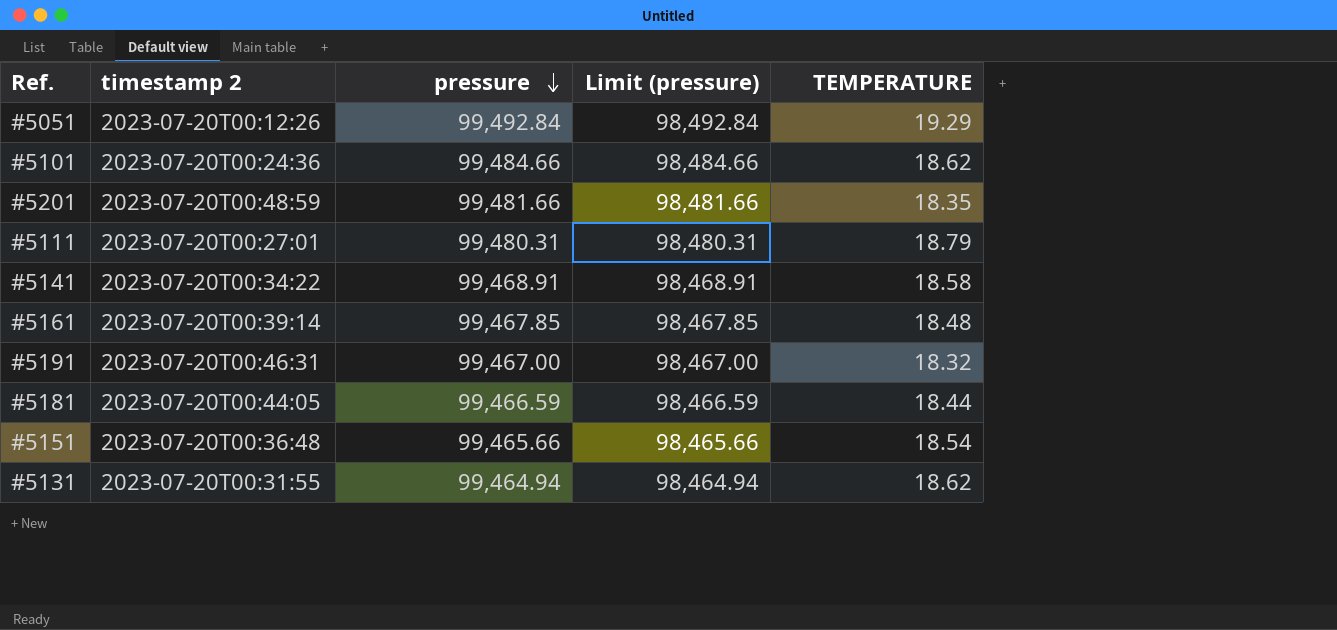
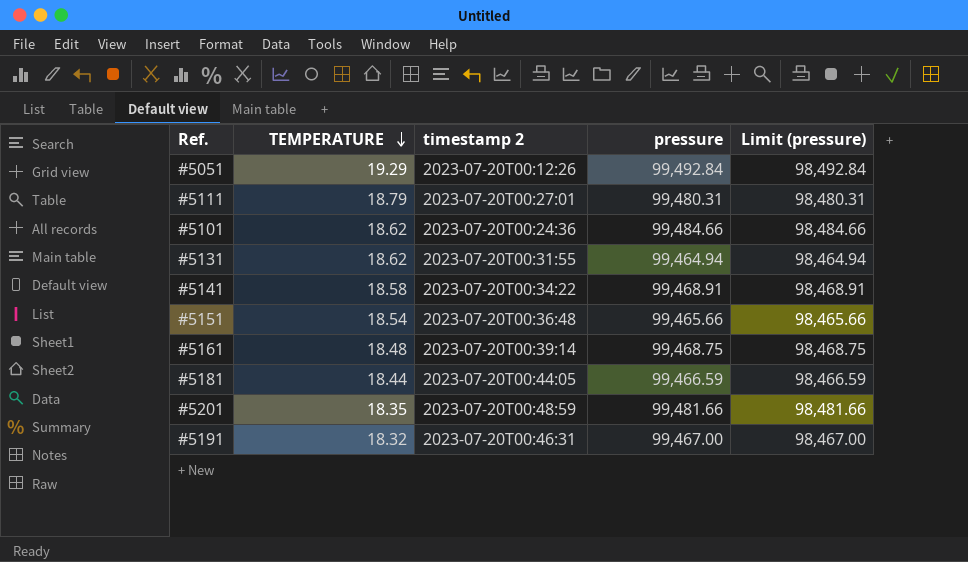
row order: pressure descending -> TEMPERATURE descending
column TEMPERATURE | position: 5 -> 2
#5161 | pressure: 99,467.85 -> 99,468.75
#5161 | Limit (pressure): 98,467.85 -> 98,468.75

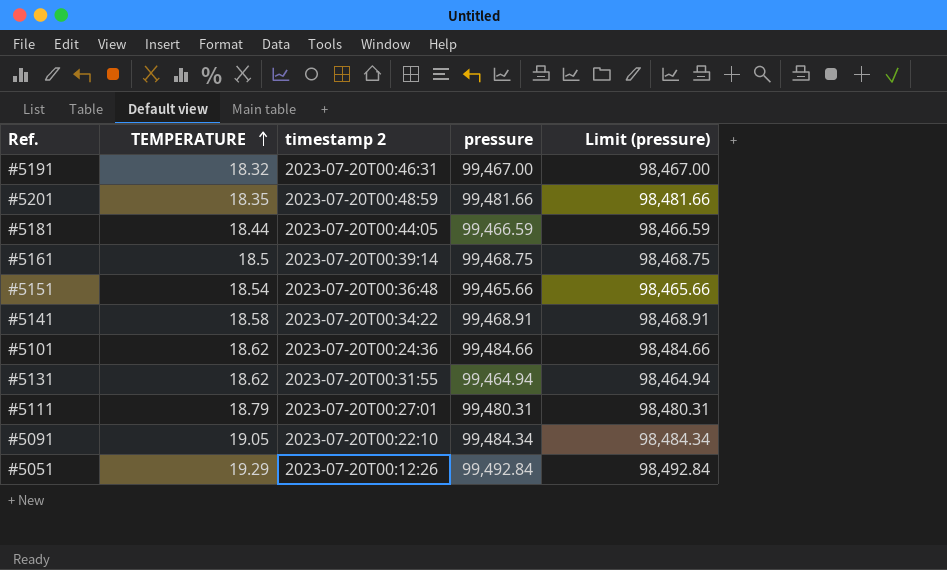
row order: TEMPERATURE descending -> TEMPERATURE ascending
#5161 | TEMPERATURE: 18.48 -> 18.5
row #5091: none -> 19.05 | 2023-07-20T00:22:10 | 99,484.34 | 98,484.34

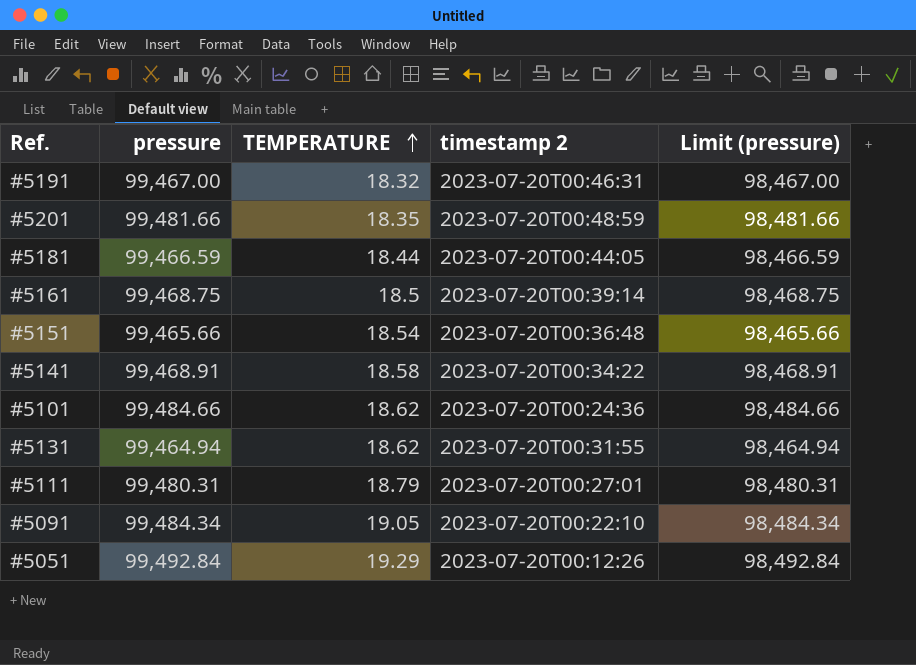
column pressure | position: 4 -> 2

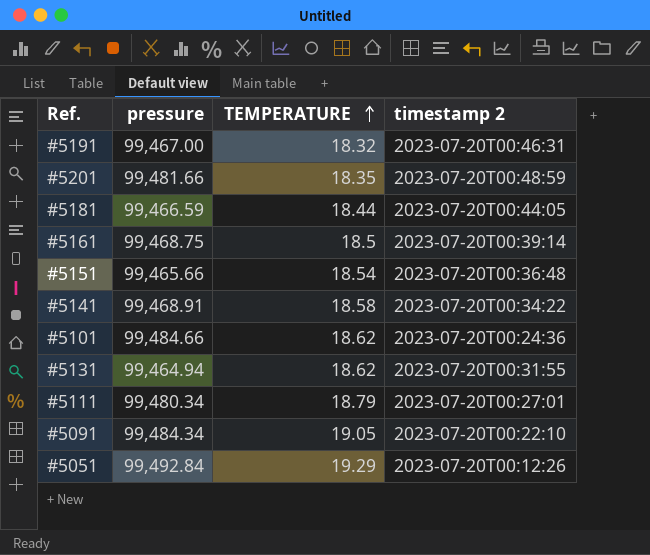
column Limit (pressure) | formula: [pressure] - 1000 -> none
#5111 | pressure: 99,480.31 -> 99,480.34

